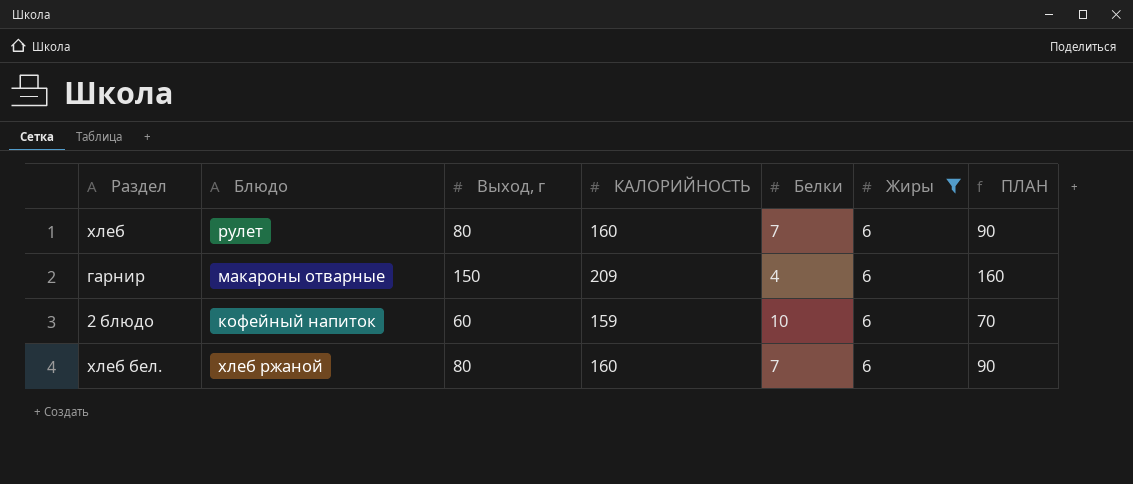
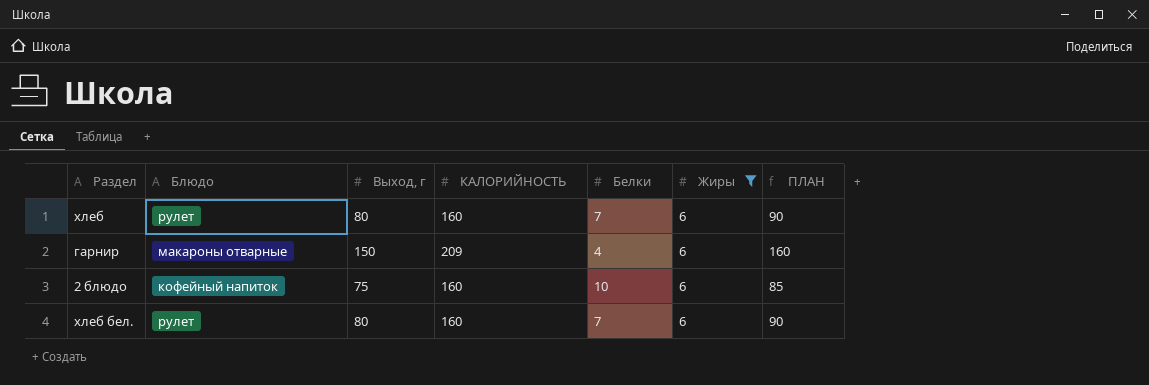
2 блюдо | Выход, г: 60 -> 75
2 блюдо | КАЛОРИЙНОСТЬ: 159 -> 160
2 блюдо | ПЛАН: 70 -> 85
хлеб бел. | Блюдо: хлеб ржаной -> рулет

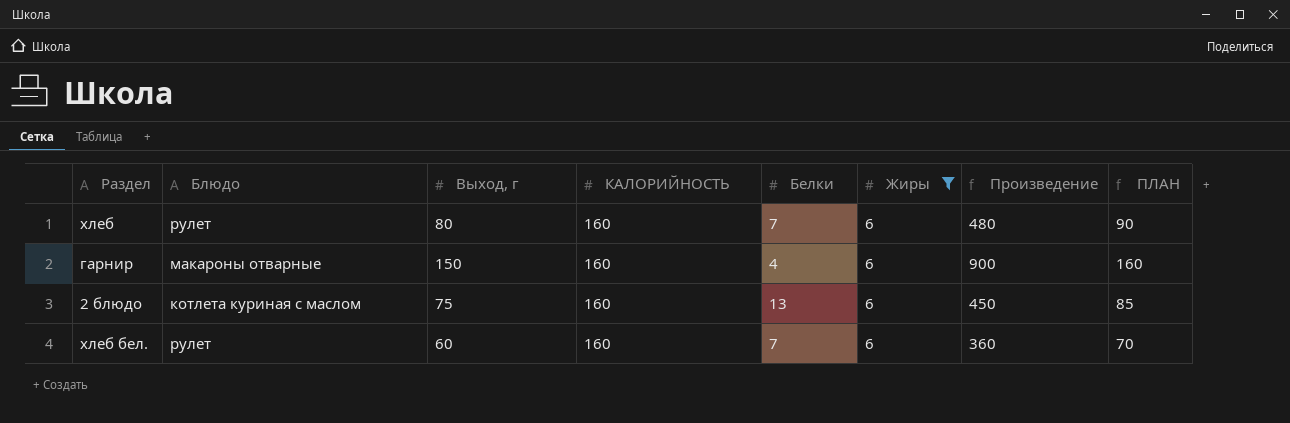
column Произведение | formula: none -> [Выход, г] * [Жиры]
гарнир | КАЛОРИЙНОСТЬ: 209 -> 160
2 блюдо | Блюдо: кофейный напиток -> котлета куриная с маслом
2 блюдо | Белки: 10 -> 13
хлеб бел. | Выход, г: 80 -> 60
хлеб бел. | ПЛАН: 90 -> 70

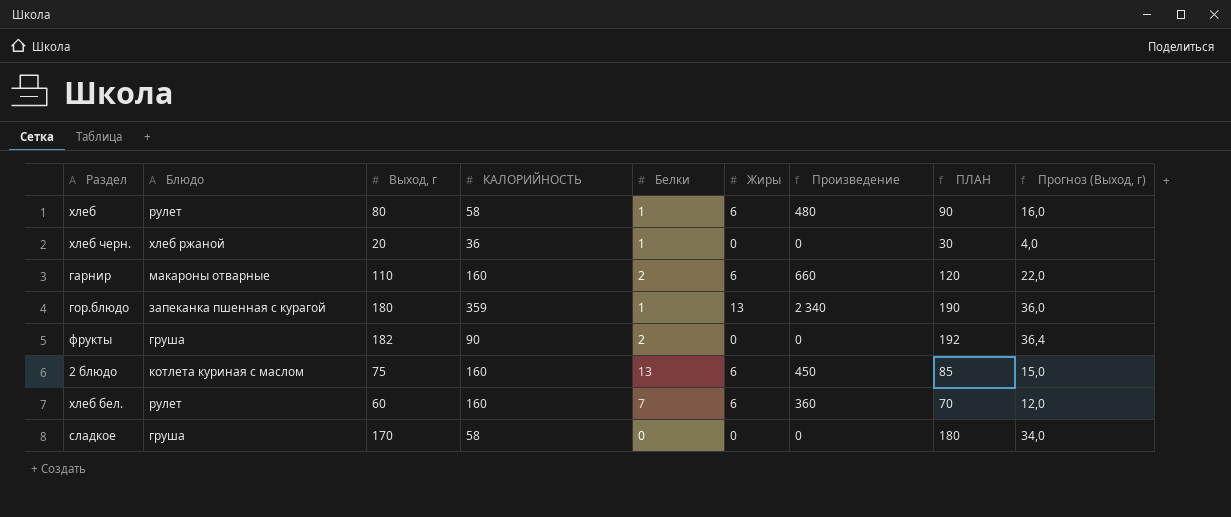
filter: Жиры = 6 -> none
column Прогноз (Выход, г) | formula: none -> [Выход, г] * 0,2
хлеб | КАЛОРИЙНОСТЬ: 160 -> 58
хлеб | Белки: 7 -> 1
гарнир | Выход, г: 150 -> 110
гарнир | Белки: 4 -> 2
гарнир | Произведение: 900 -> 660
гарнир | ПЛАН: 160 -> 120

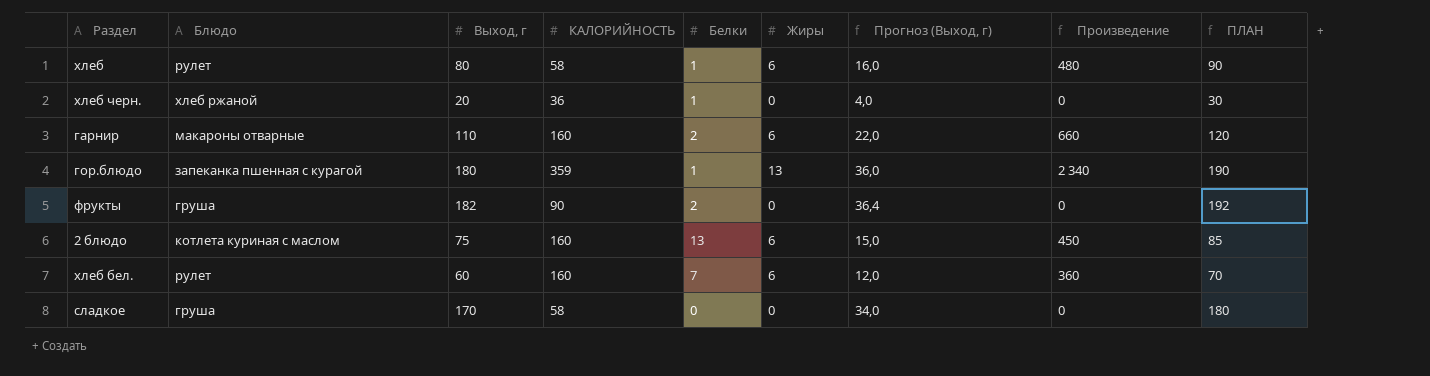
column Прогноз (Выход, г) | position: 9 -> 7

